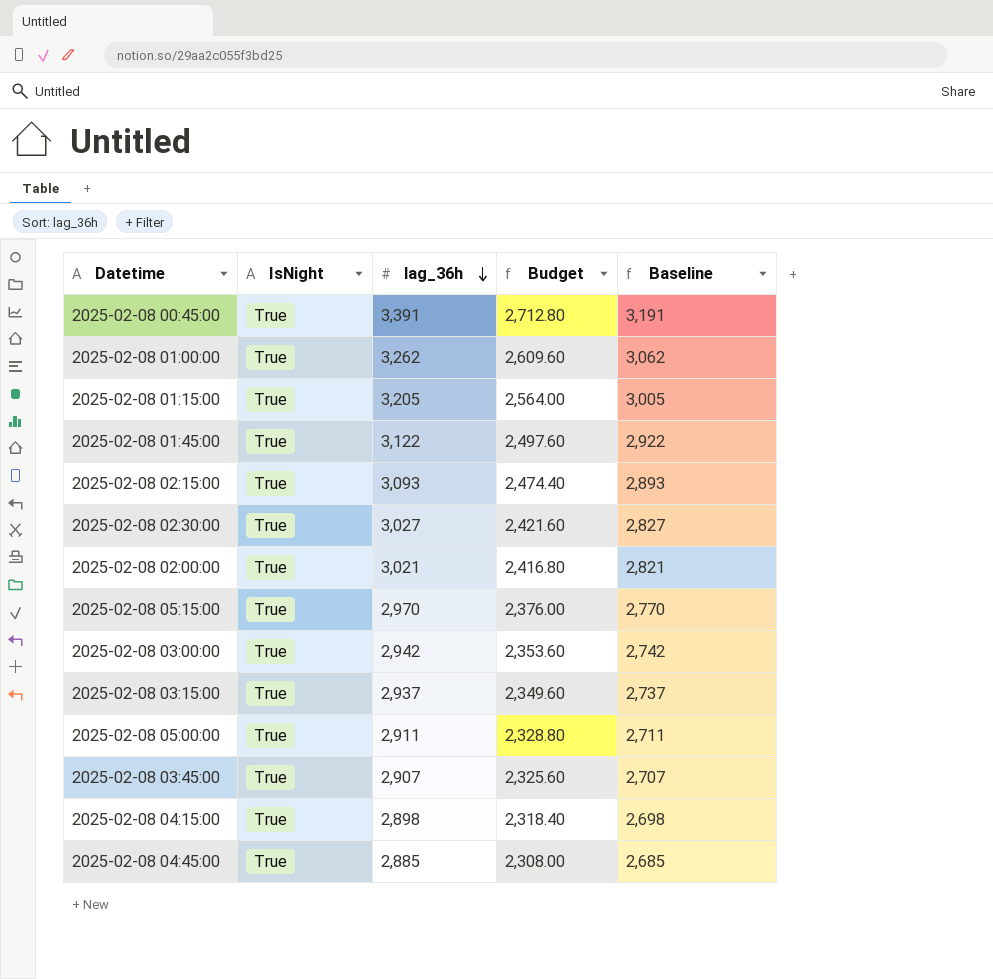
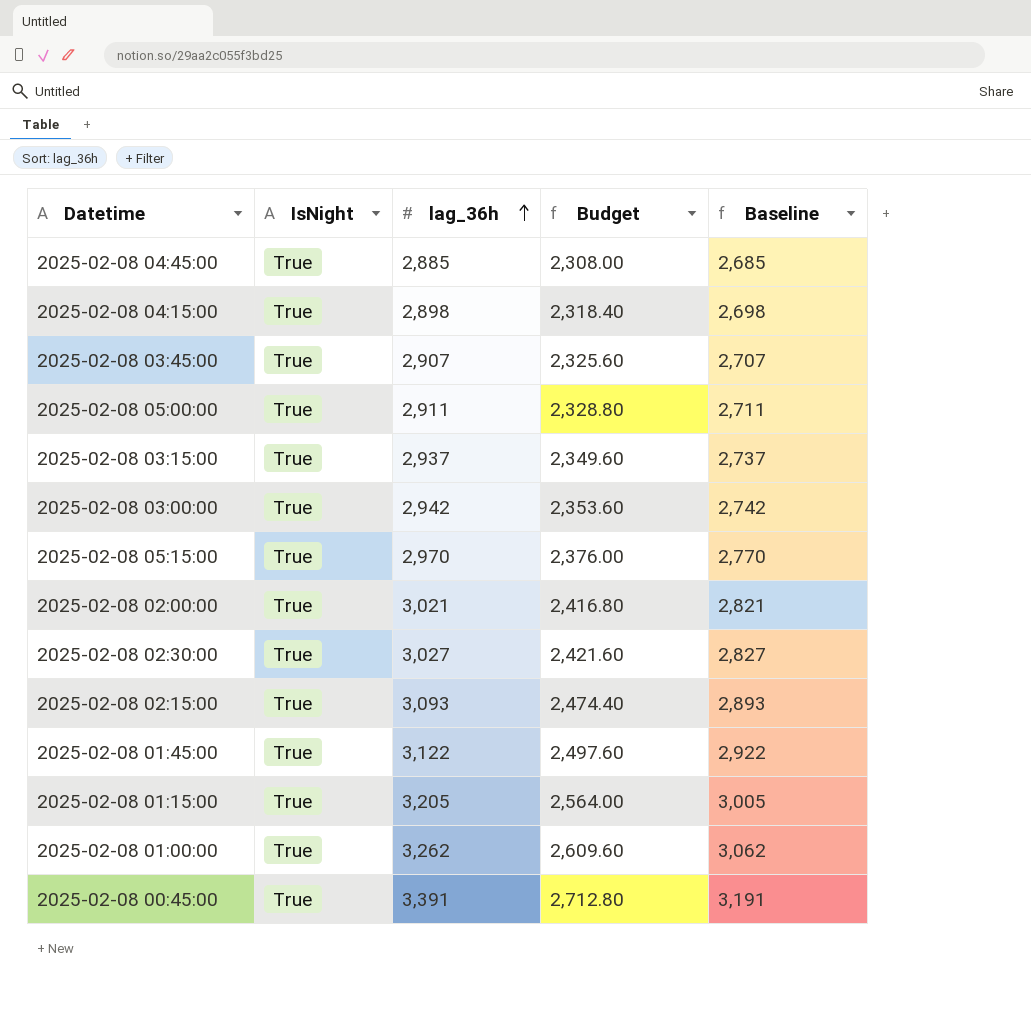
row order: lag_36h descending -> lag_36h ascending

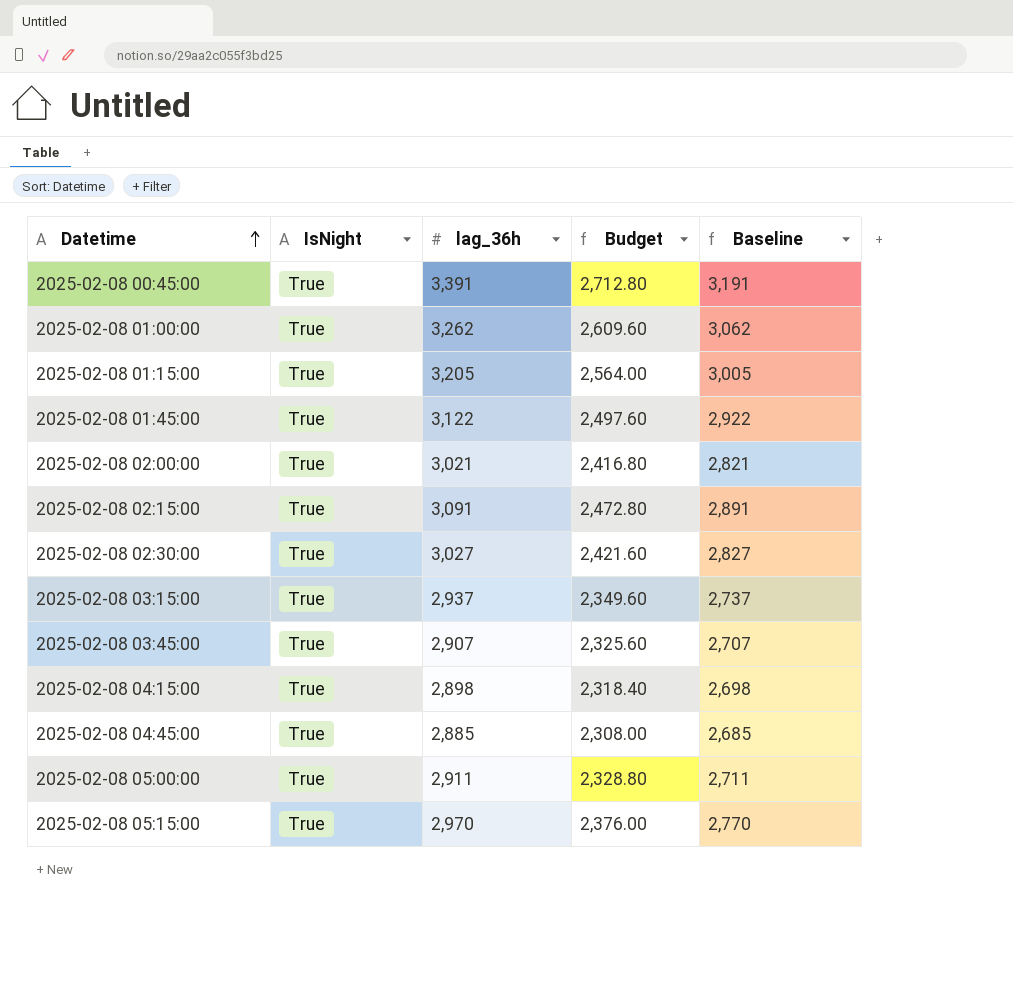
row order: lag_36h ascending -> Datetime ascending
row 2025-02-08 03:00:00: True | 2,942 | 2,353.60 | 2,742 -> none
2025-02-08 02:15:00 | lag_36h: 3,093 -> 3,091
2025-02-08 02:15:00 | Budget: 2,474.40 -> 2,472.80
2025-02-08 02:15:00 | Baseline: 2,893 -> 2,891

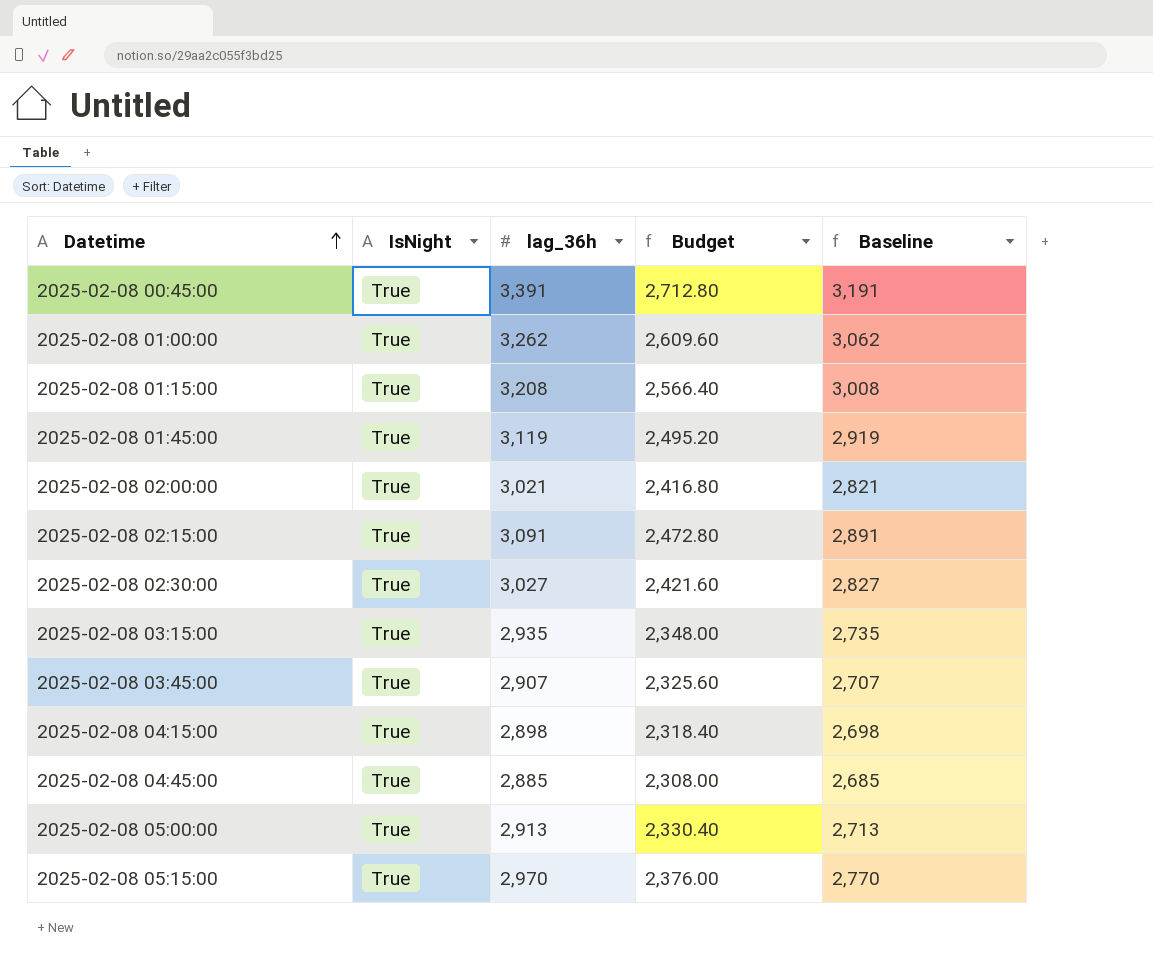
2025-02-08 01:15:00 | lag_36h: 3,205 -> 3,208
2025-02-08 01:15:00 | Budget: 2,564.00 -> 2,566.40
2025-02-08 01:15:00 | Baseline: 3,005 -> 3,008
2025-02-08 01:45:00 | lag_36h: 3,122 -> 3,119
2025-02-08 01:45:00 | Budget: 2,497.60 -> 2,495.20
2025-02-08 01:45:00 | Baseline: 2,922 -> 2,919
2025-02-08 03:15:00 | lag_36h: 2,937 -> 2,935
2025-02-08 03:15:00 | Budget: 2,349.60 -> 2,348.00
2025-02-08 03:15:00 | Baseline: 2,737 -> 2,735
2025-02-08 05:00:00 | lag_36h: 2,911 -> 2,913
2025-02-08 05:00:00 | Budget: 2,328.80 -> 2,330.40
2025-02-08 05:00:00 | Baseline: 2,711 -> 2,713

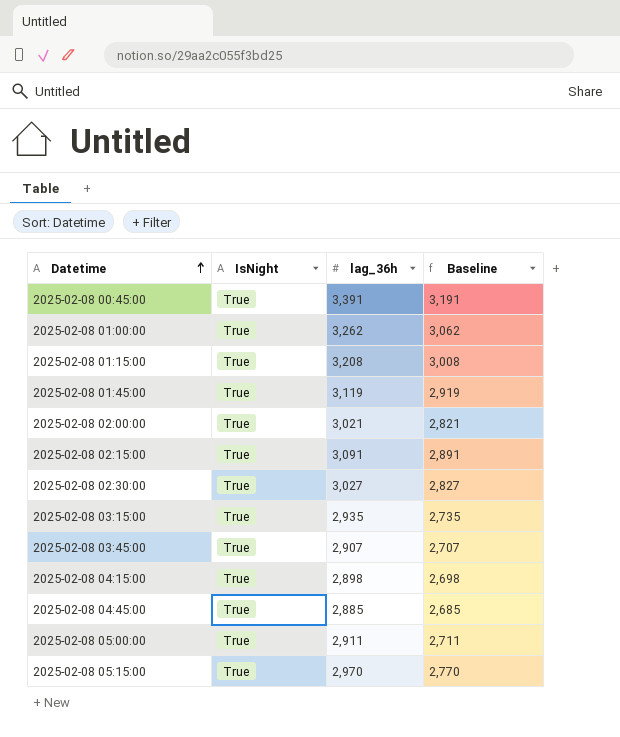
column Budget | formula: [lag_36h] * 0.8 -> none
2025-02-08 05:00:00 | lag_36h: 2,913 -> 2,911
2025-02-08 05:00:00 | Baseline: 2,713 -> 2,711

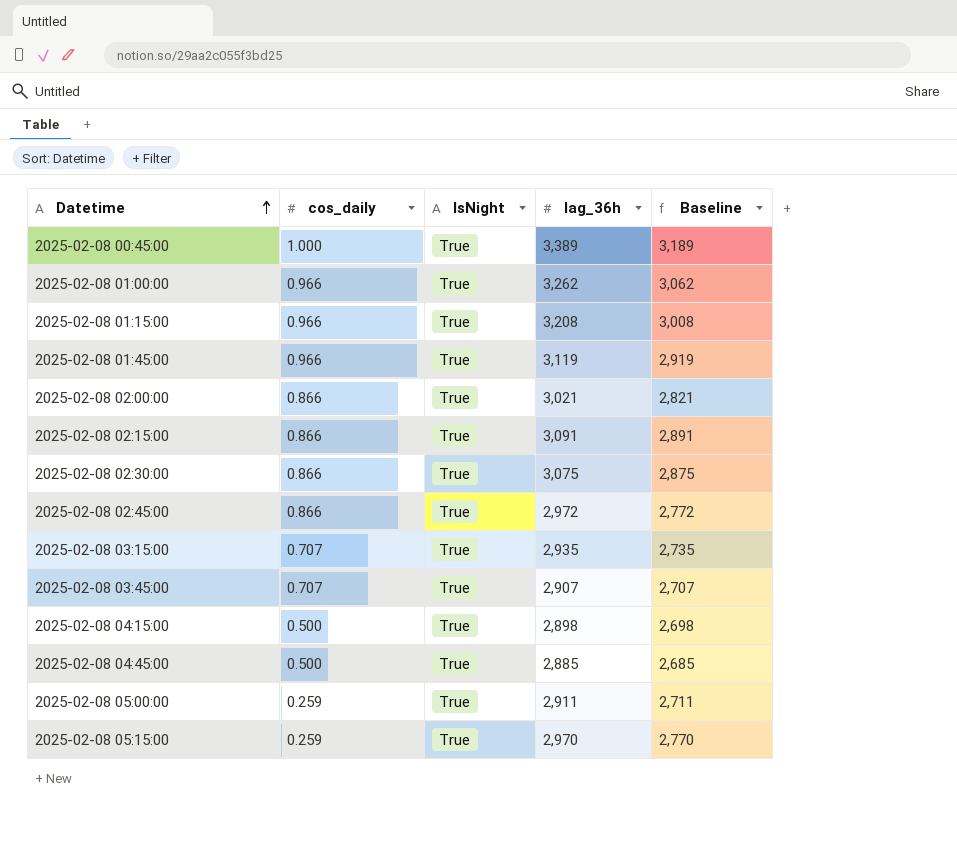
column cos_daily | position: none -> 2
2025-02-08 00:45:00 | lag_36h: 3,391 -> 3,389
2025-02-08 00:45:00 | Baseline: 3,191 -> 3,189
2025-02-08 02:30:00 | lag_36h: 3,027 -> 3,075
2025-02-08 02:30:00 | Baseline: 2,827 -> 2,875
row 2025-02-08 02:45:00: none -> 0.866 | True | 2,972 | 2,772

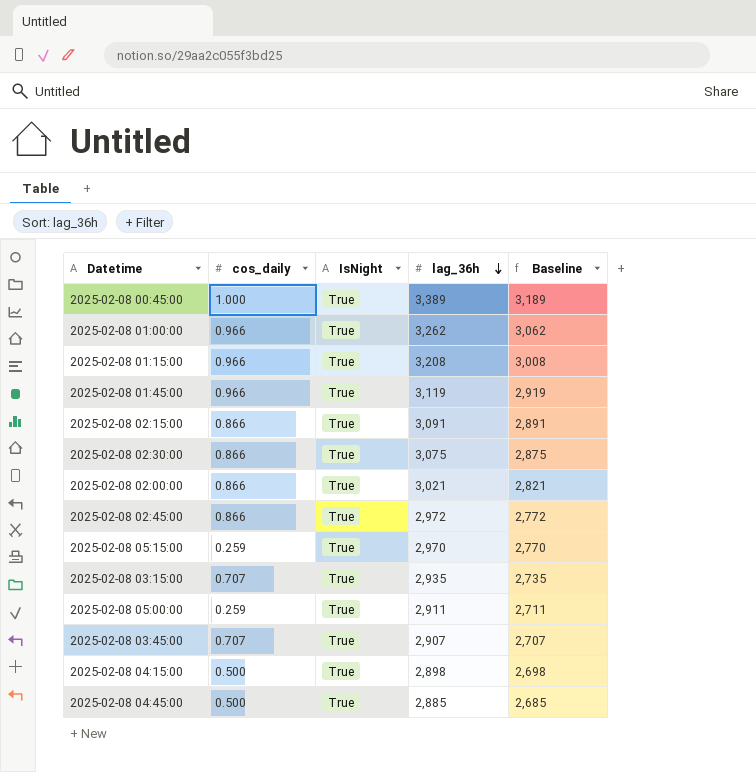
row order: Datetime ascending -> lag_36h descending

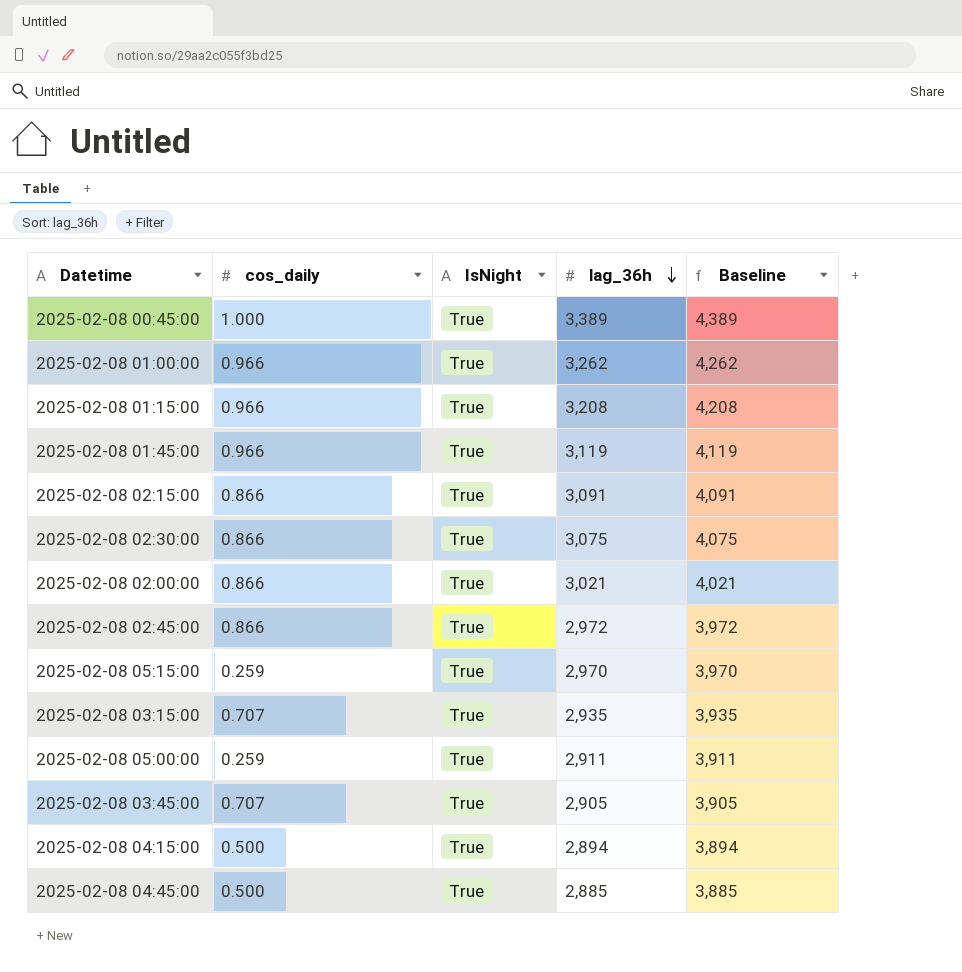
column Baseline | formula: [lag_36h] - 200 -> [lag_36h] + 1000
2025-02-08 03:45:00 | lag_36h: 2,907 -> 2,905
2025-02-08 04:15:00 | lag_36h: 2,898 -> 2,894

